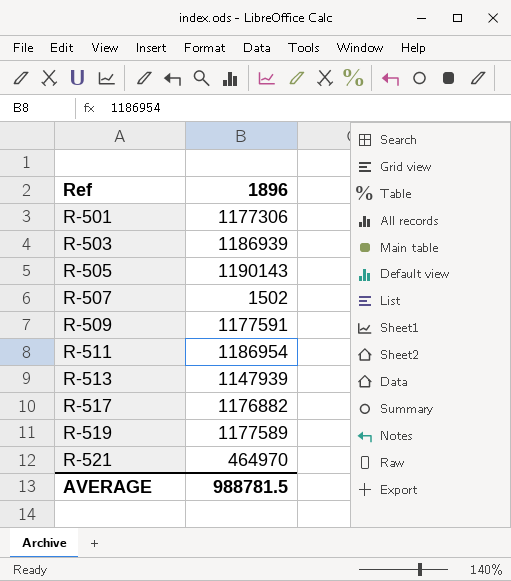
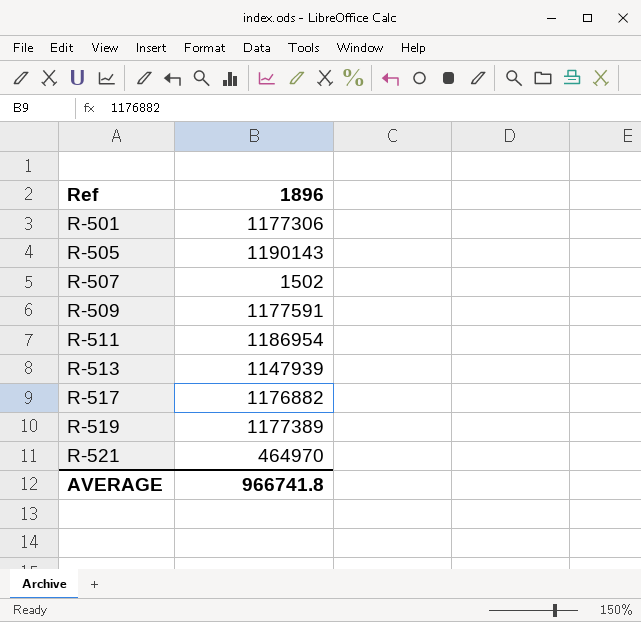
row R-503: 1186939 -> none
R-519 | 1896: 1177589 -> 1177389
AVERAGE | 1896: 988781.5 -> 966741.8

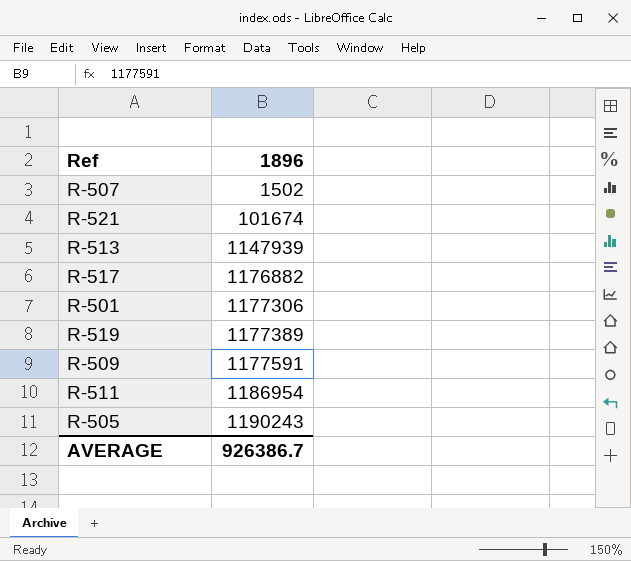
row order: Ref ascending -> 1896 ascending
R-521 | 1896: 464970 -> 101674
R-505 | 1896: 1190143 -> 1190243
AVERAGE | 1896: 966741.8 -> 926386.7

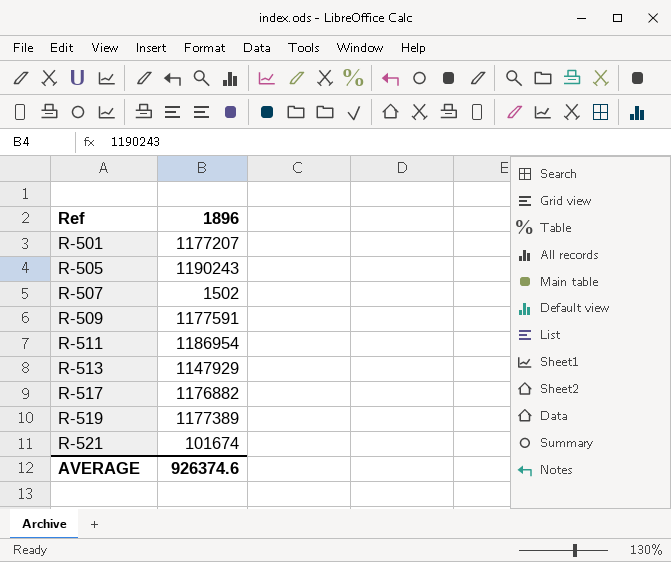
row order: 1896 ascending -> Ref ascending
R-501 | 1896: 1177306 -> 1177207
R-513 | 1896: 1147939 -> 1147929
AVERAGE | 1896: 926386.7 -> 926374.6

